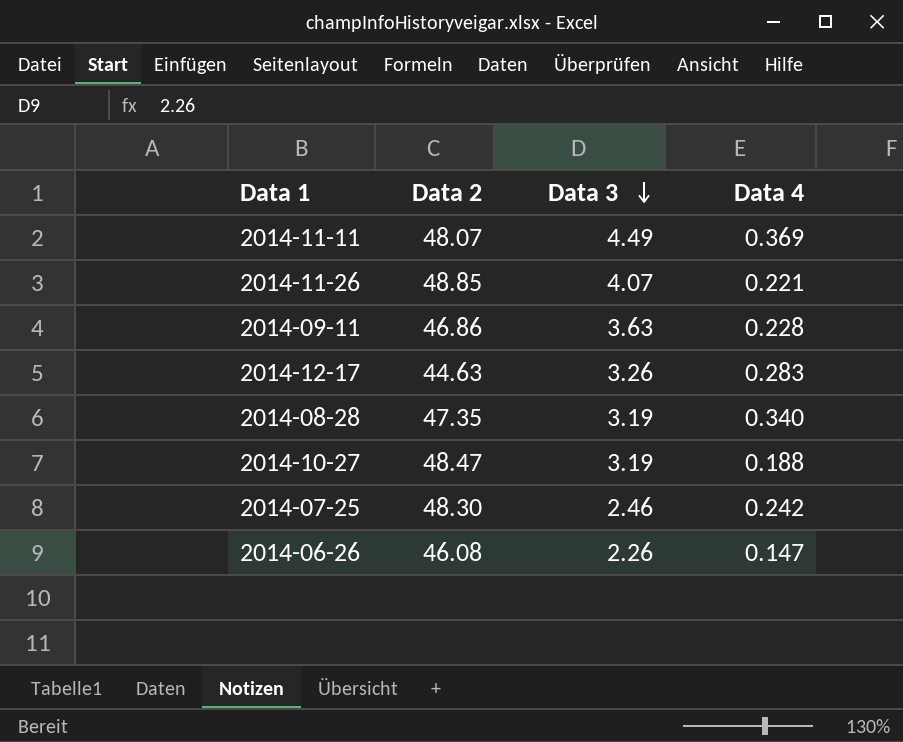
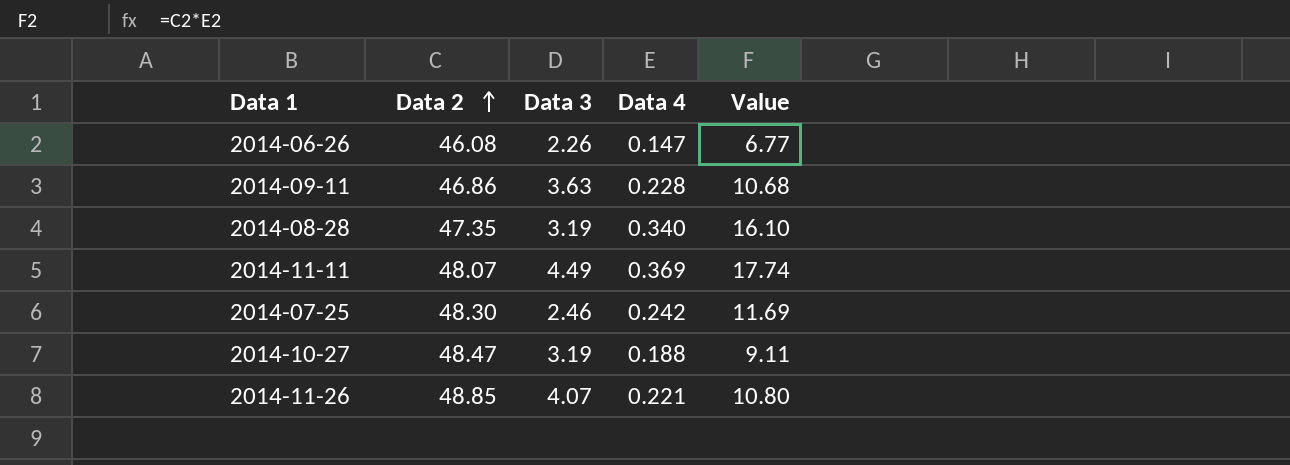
row order: Data 3 descending -> Data 2 ascending
column Value | formula: none -> [Data 2] * [Data 4]
row 2014-12-17: 44.63 | 3.26 | 0.283 -> none

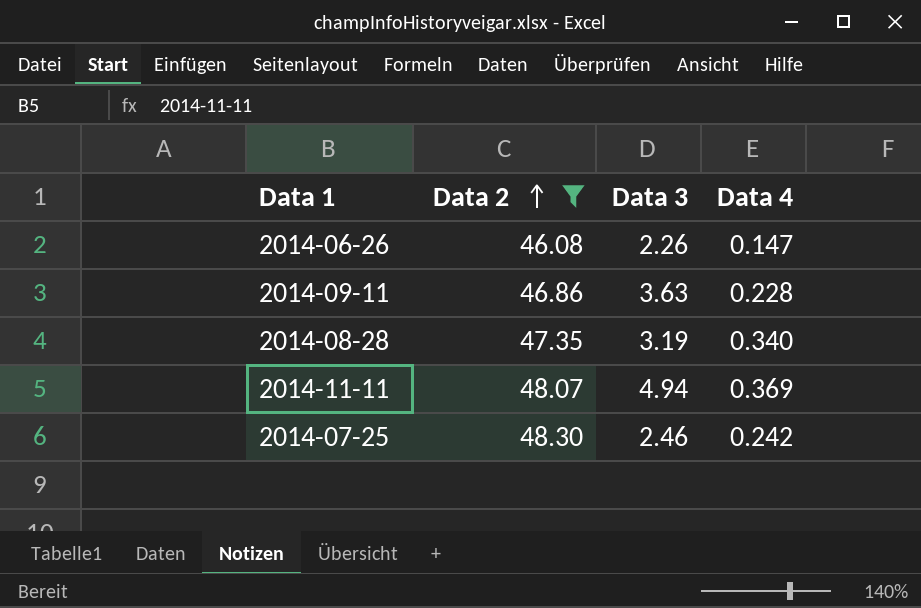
filter: none -> Data 2 <= 48.30
column Value | formula: [Data 2] * [Data 4] -> none
2014-11-11 | Data 3: 4.49 -> 4.94

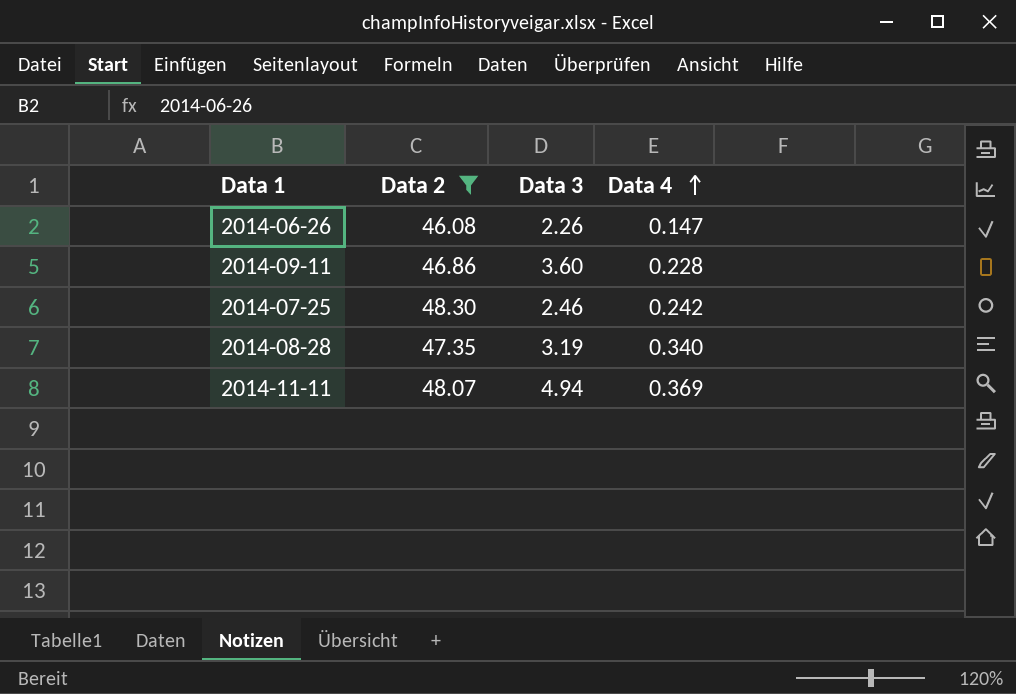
row order: Data 2 ascending -> Data 4 ascending
2014-09-11 | Data 3: 3.63 -> 3.60

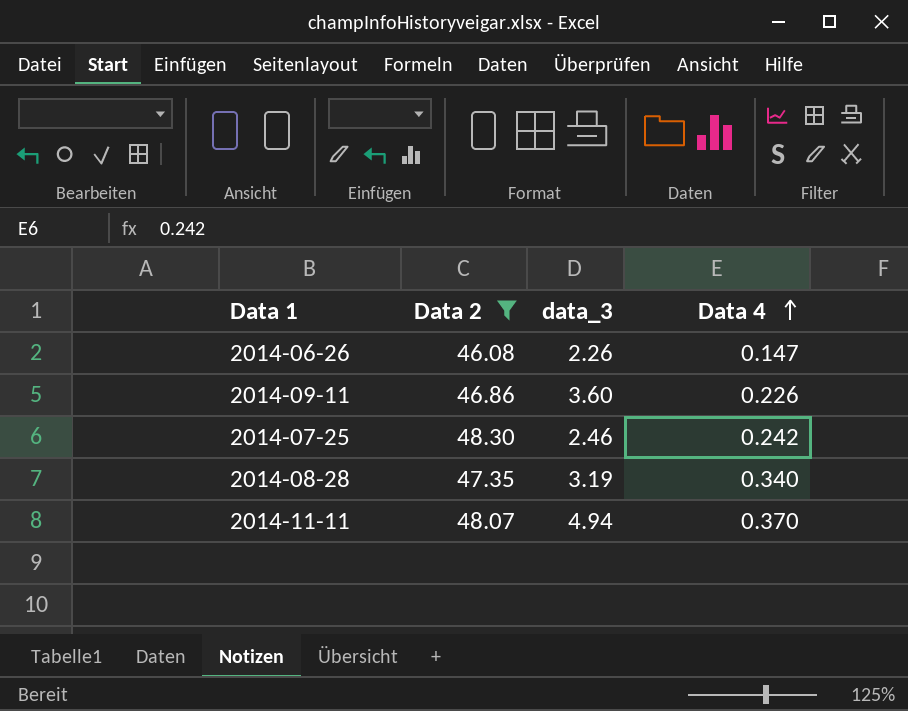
column name: Data 3 -> data_3
2014-09-11 | Data 4: 0.228 -> 0.226
2014-11-11 | Data 4: 0.369 -> 0.370

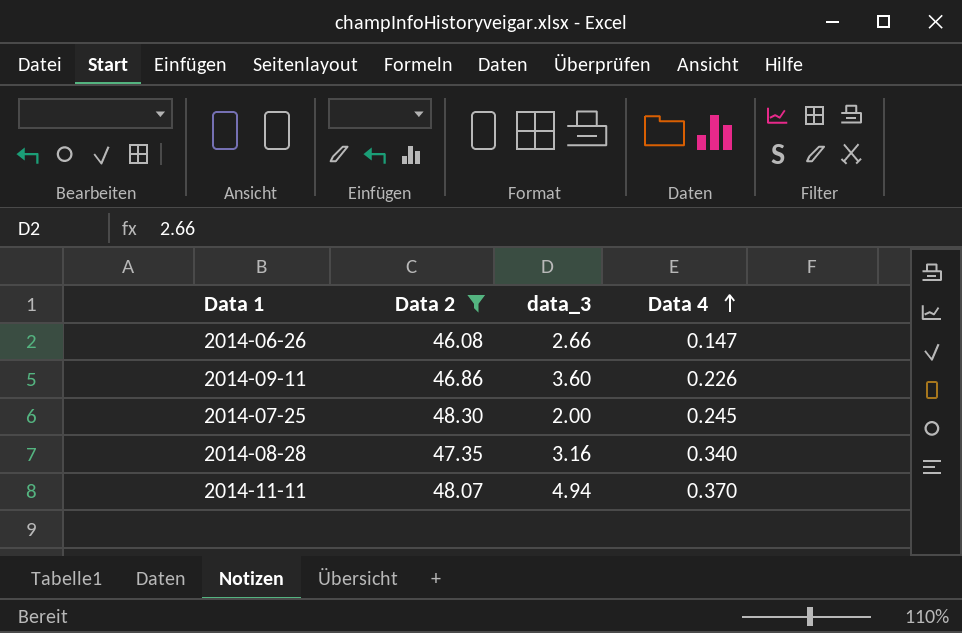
2014-06-26 | data_3: 2.26 -> 2.66
2014-07-25 | data_3: 2.46 -> 2.00
2014-07-25 | Data 4: 0.242 -> 0.245
2014-08-28 | data_3: 3.19 -> 3.16

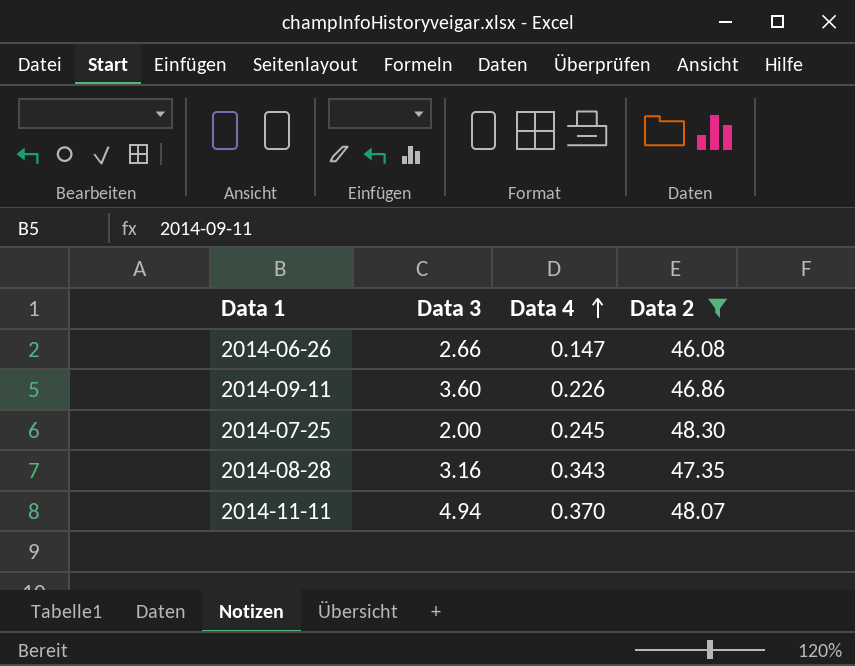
column name: data_3 -> Data 3
column Data 2 | position: 2 -> 4
2014-08-28 | Data 4: 0.340 -> 0.343

